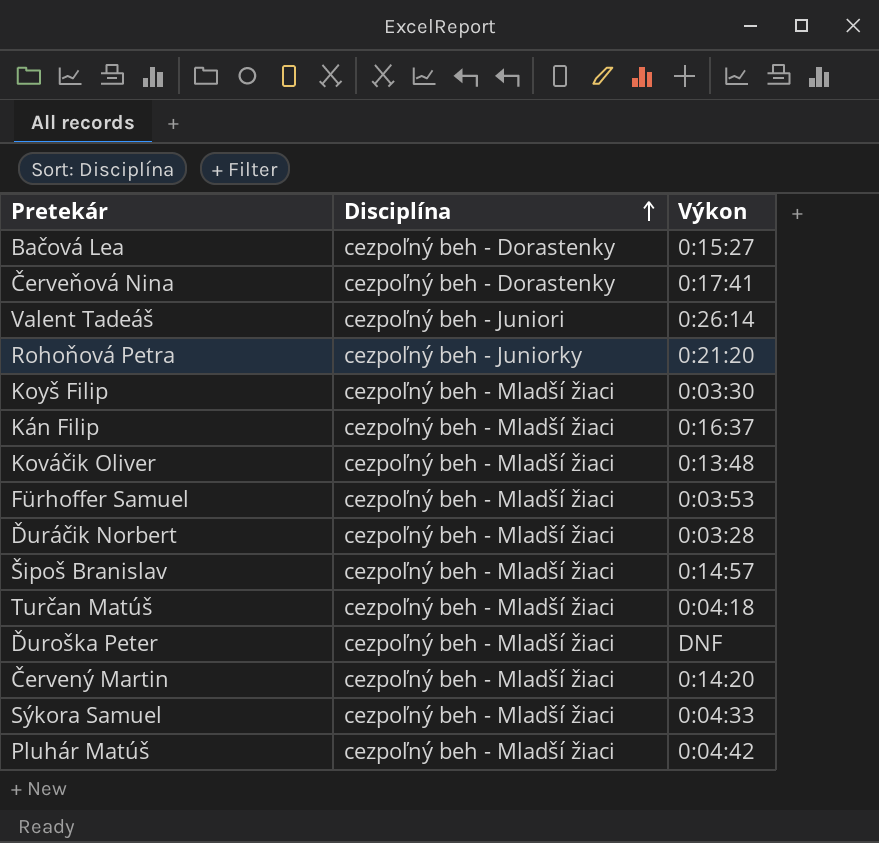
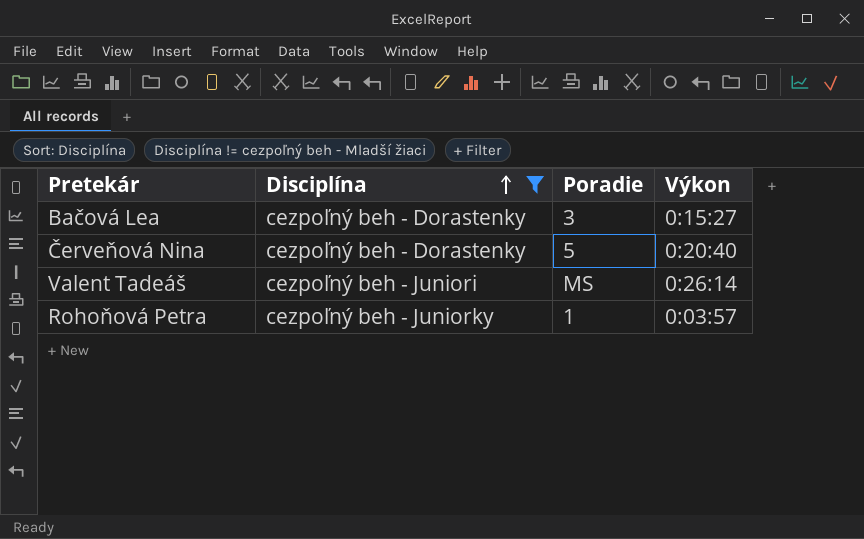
filter: none -> Disciplína != cezpoľný beh - Mladší žiaci
column Poradie | position: none -> 3
Červeňová Nina | Výkon: 0:17:41 -> 0:20:40
Rohoňová Petra | Výkon: 0:21:20 -> 0:03:57

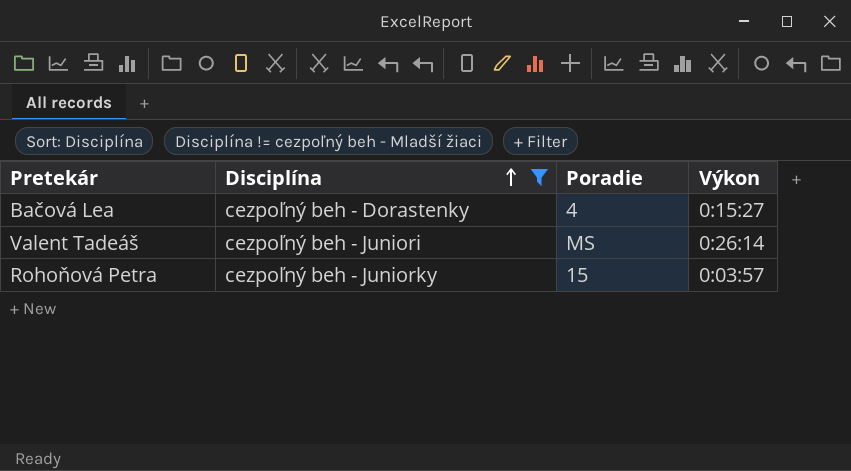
row Červeňová Nina: cezpoľný beh - Dorastenky | 5 | 0:20:40 -> none
Bačová Lea | Poradie: 3 -> 4
Rohoňová Petra | Poradie: 1 -> 15

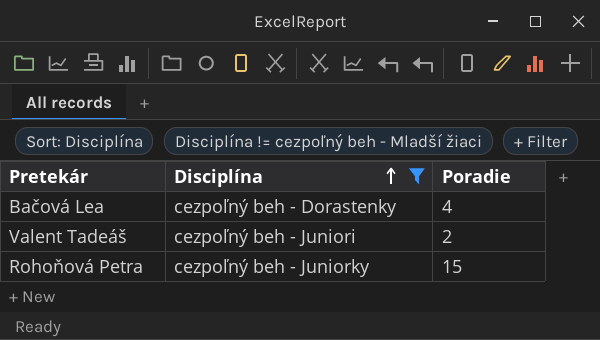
column Výkon | position: 4 -> none
Valent Tadeáš | Poradie: MS -> 2

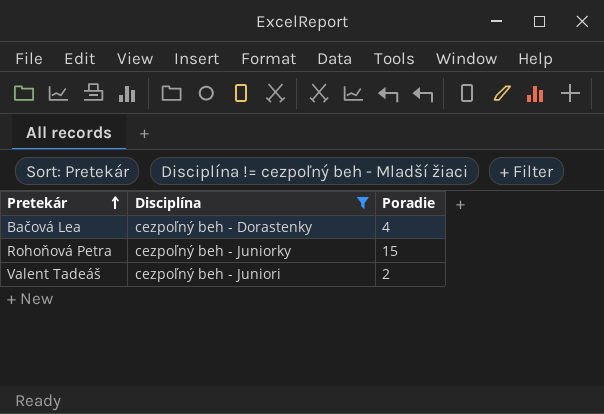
row order: Disciplína ascending -> Pretekár ascending

